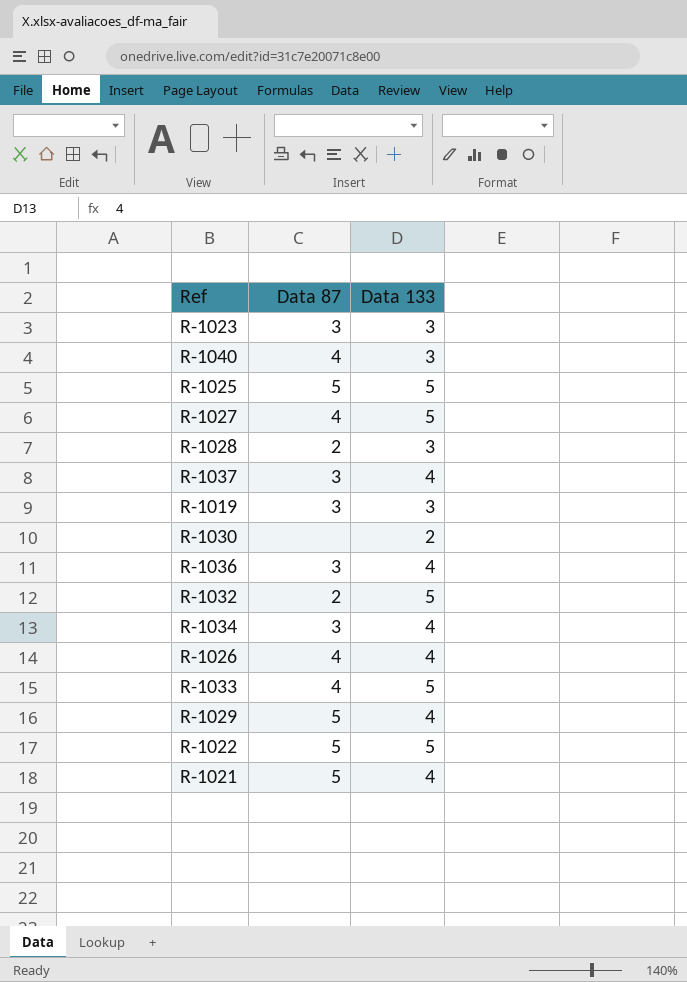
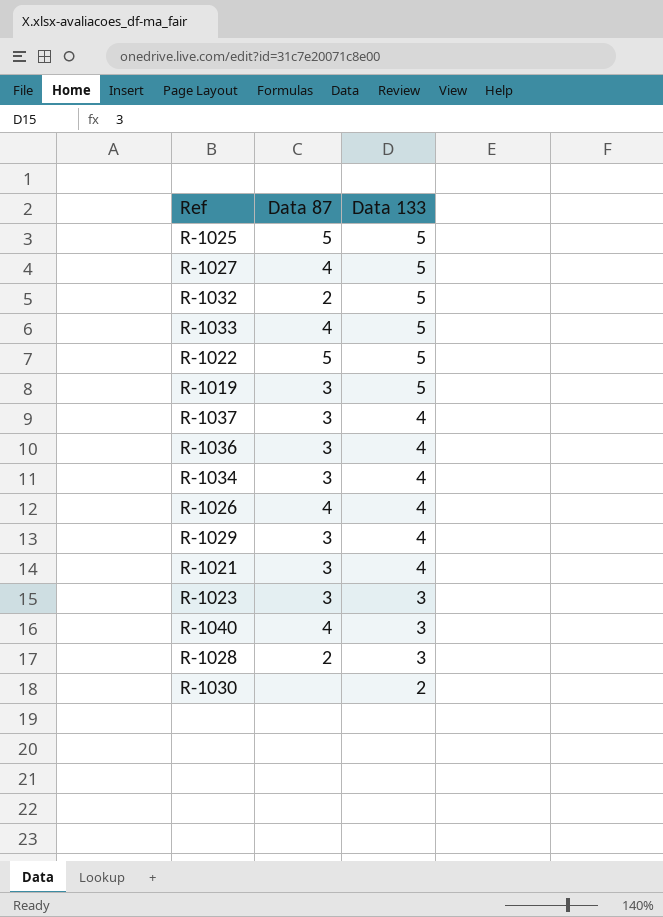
row order: none -> Data 133 descending
R-1019 | Data 133: 3 -> 5
R-1029 | Data 87: 5 -> 3
R-1021 | Data 87: 5 -> 3

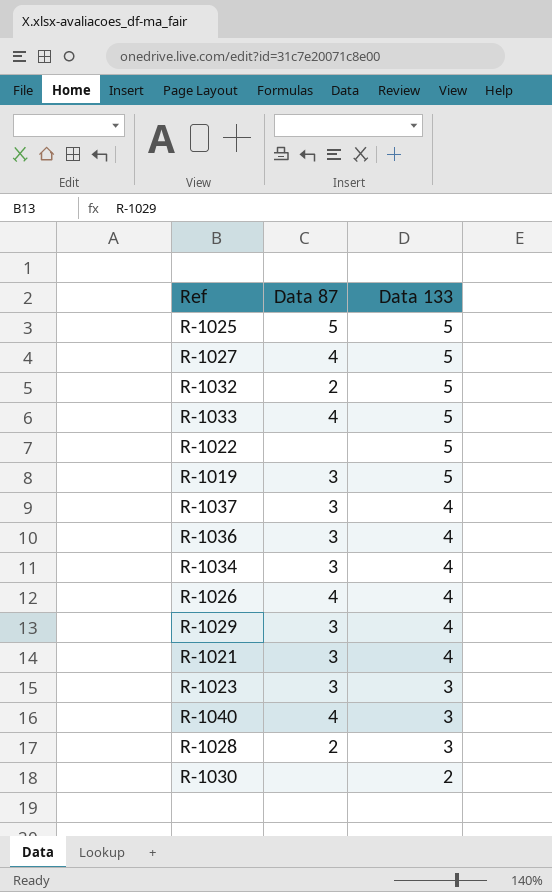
R-1022 | Data 87: 5 -> none

